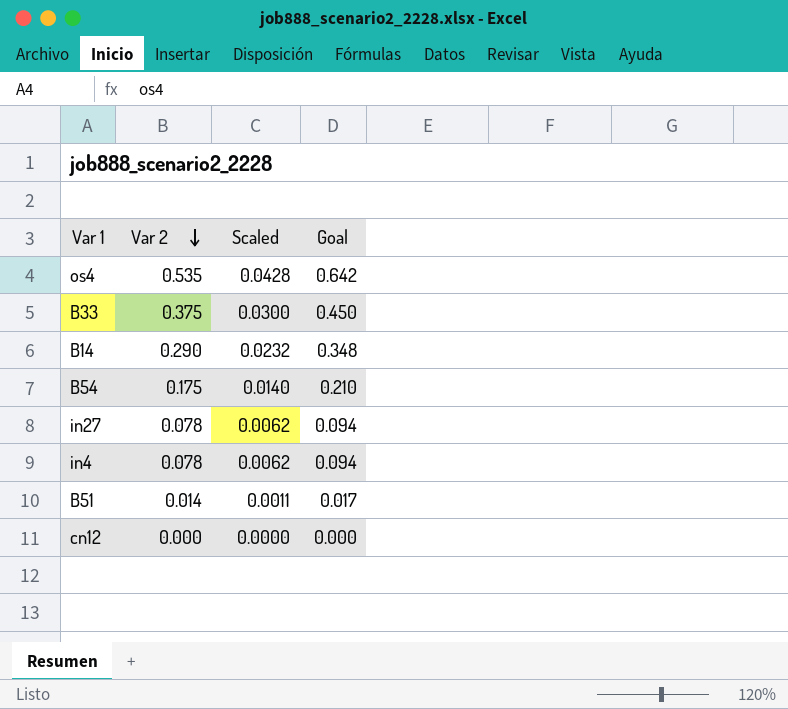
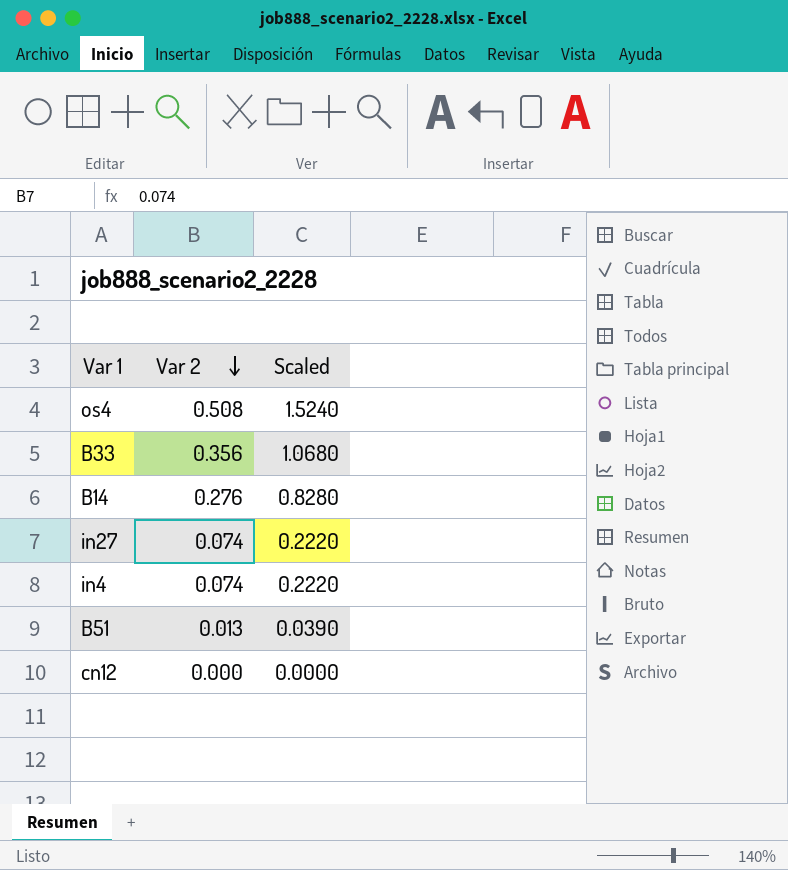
column Goal | formula: [Var 2] * 1.2 -> none
column Scaled | formula: [Var 2] * 0.08 -> [Var 2] * 3
row B54: 0.175 | 0.0140 | 0.210 -> none
os4 | Var 2: 0.535 -> 0.508
B33 | Var 2: 0.375 -> 0.356
B14 | Var 2: 0.290 -> 0.276
in27 | Var 2: 0.078 -> 0.074
in4 | Var 2: 0.078 -> 0.074
B51 | Var 2: 0.014 -> 0.013

